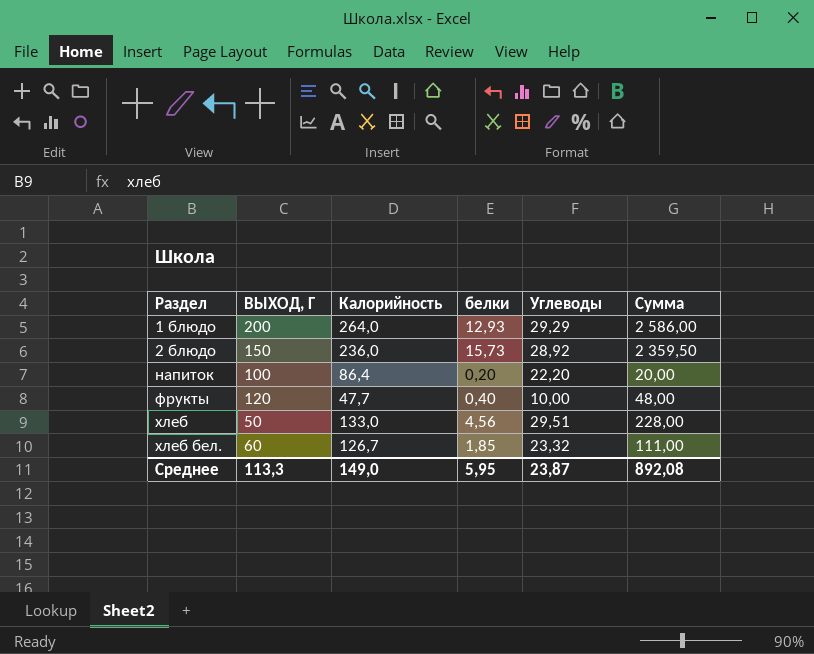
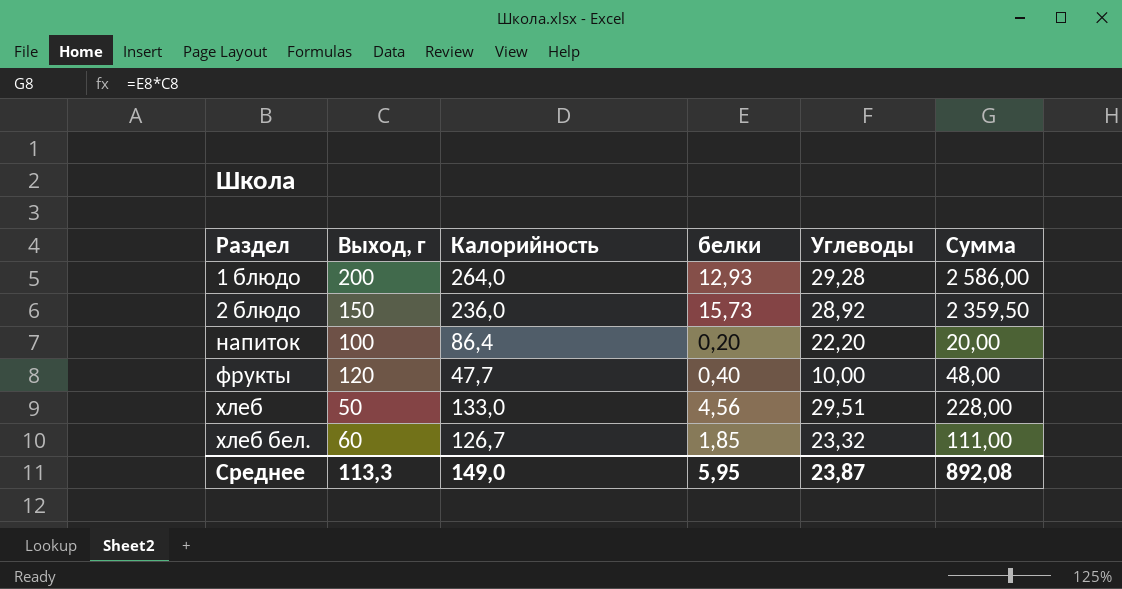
column name: ВЫХОД, Г -> Выход, г
1 блюдо | Углеводы: 29,29 -> 29,28

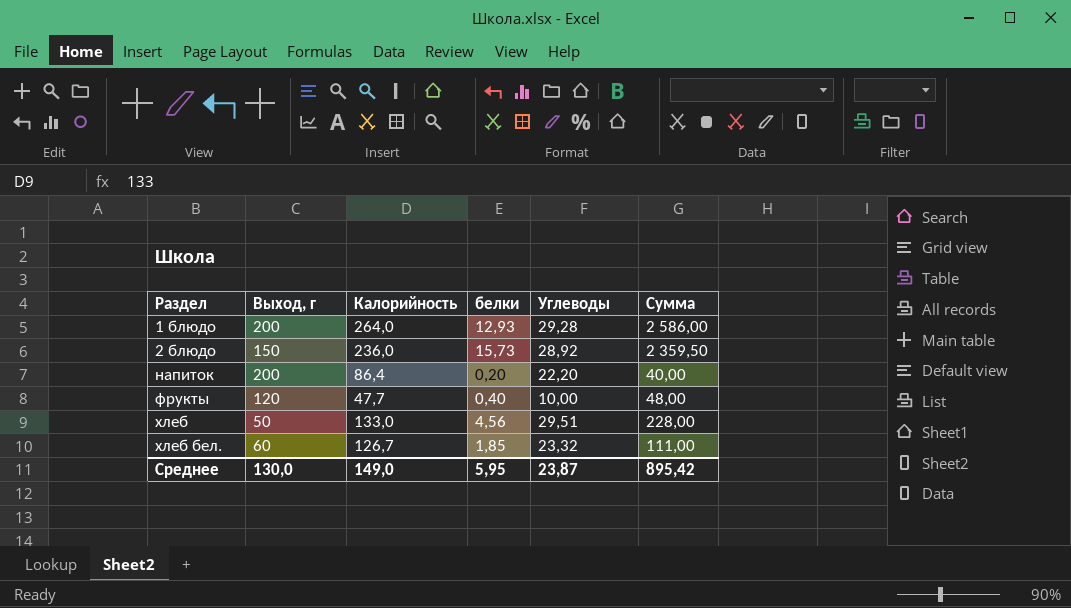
напиток | Выход, г: 100 -> 200
напиток | Сумма: 20,00 -> 40,00
Среднее | Выход, г: 113,3 -> 130,0
Среднее | Сумма: 892,08 -> 895,42

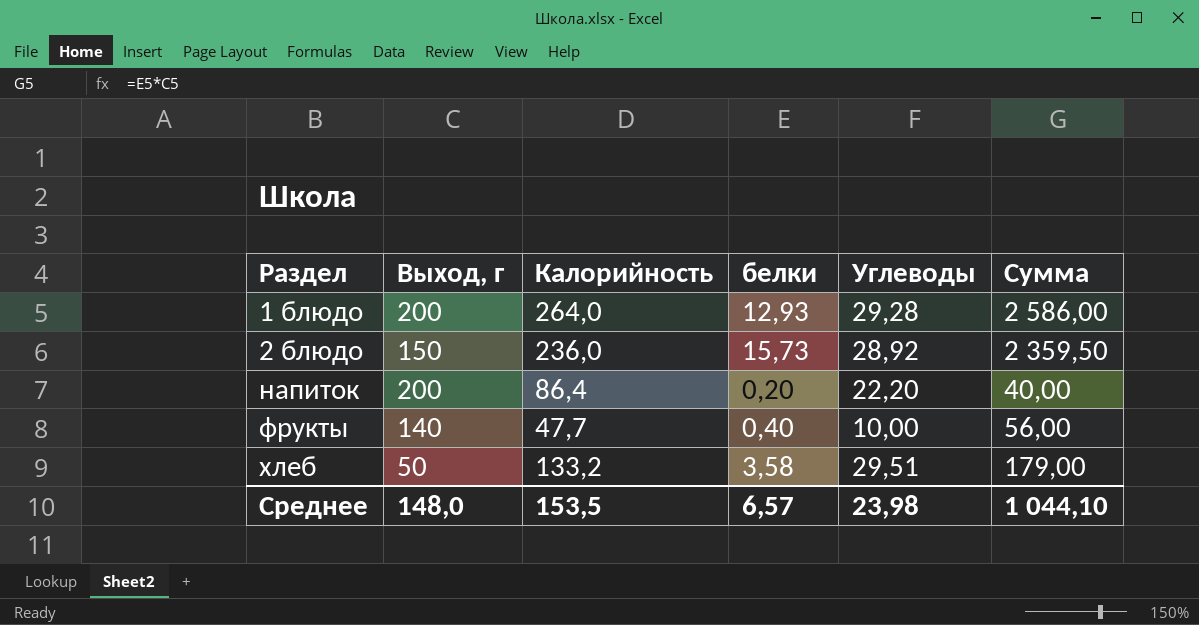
row хлеб бел.: 60 | 126,7 | 1,85 | 23,32 | 111,00 -> none
фрукты | Выход, г: 120 -> 140
фрукты | Сумма: 48,00 -> 56,00
хлеб | Калорийность: 133,0 -> 133,2
хлеб | белки: 4,56 -> 3,58
хлеб | Сумма: 228,00 -> 179,00
Среднее | Выход, г: 130,0 -> 148,0
Среднее | Калорийность: 149,0 -> 153,5
Среднее | белки: 5,95 -> 6,57
Среднее | Углеводы: 23,87 -> 23,98
Среднее | Сумма: 895,42 -> 1 044,10

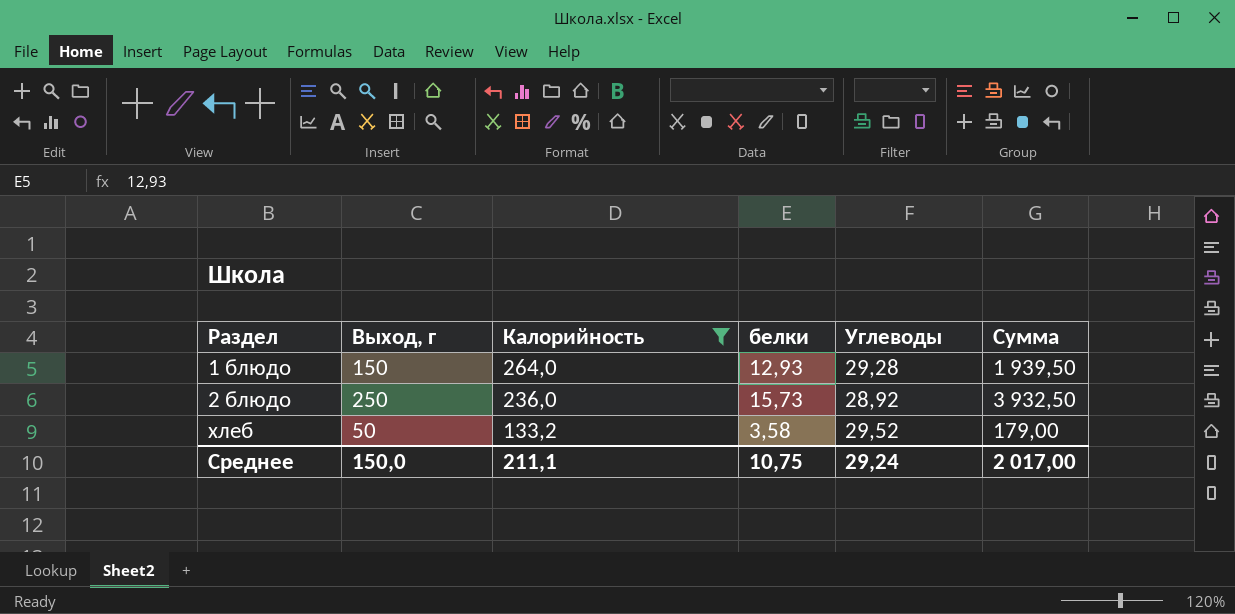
filter: none -> Калорийность >= 133,2
1 блюдо | Выход, г: 200 -> 150
1 блюдо | Сумма: 2 586,00 -> 1 939,50
2 блюдо | Выход, г: 150 -> 250
2 блюдо | Сумма: 2 359,50 -> 3 932,50
хлеб | Углеводы: 29,51 -> 29,52
Среднее | Выход, г: 148,0 -> 150,0
Среднее | Калорийность: 153,5 -> 211,1
Среднее | белки: 6,57 -> 10,75
Среднее | Углеводы: 23,98 -> 29,24
Среднее | Сумма: 1 044,10 -> 2 017,00

